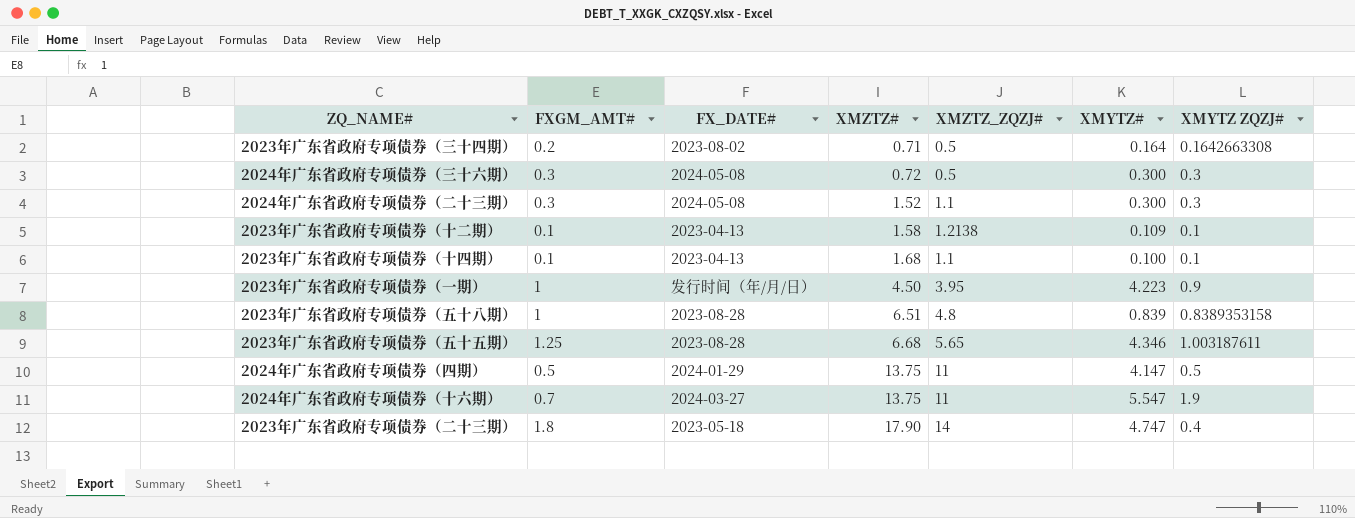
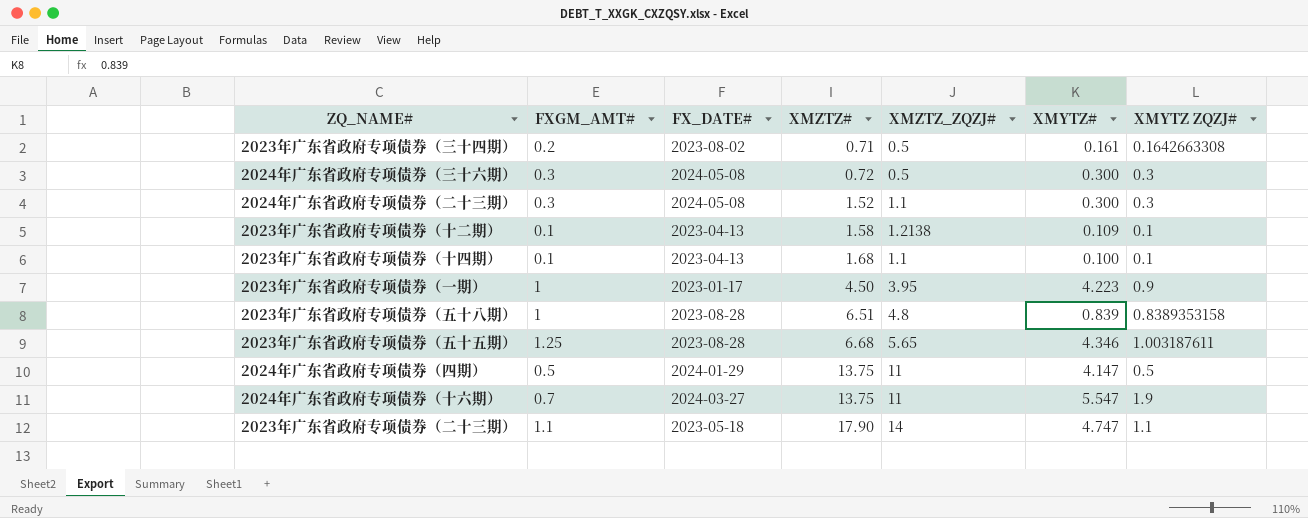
2023年广东省政府专项债券（三十四期） | XMYTZ#: 0.164 -> 0.161
2023年广东省政府专项债券（一期） | FX_DATE#: 发行时间（年/月/日） -> 2023-01-17
2023年广东省政府专项债券（二十三期） | FXGM_AMT#: 1.8 -> 1.1
2023年广东省政府专项债券（二十三期） | XMYTZ ZQZJ#: 0.4 -> 1.1

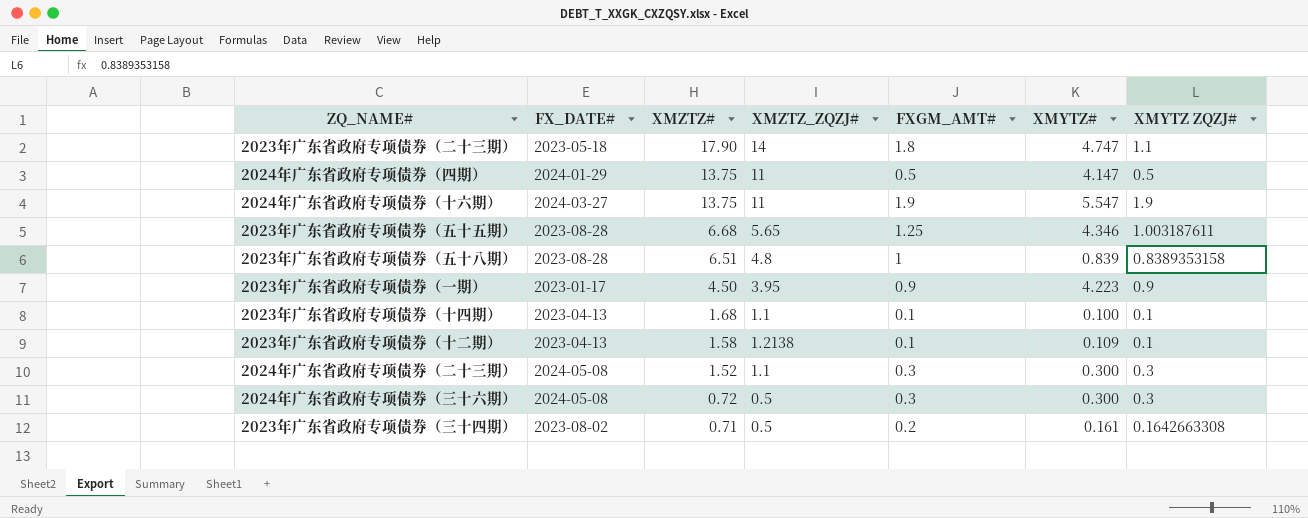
row order: XMZTZ# ascending -> XMZTZ# descending
column FXGM_AMT# | position: 2 -> 5
2023年广东省政府专项债券（二十三期） | FXGM_AMT#: 1.1 -> 1.8
2024年广东省政府专项债券（十六期） | FXGM_AMT#: 0.7 -> 1.9
2023年广东省政府专项债券（一期） | FXGM_AMT#: 1 -> 0.9

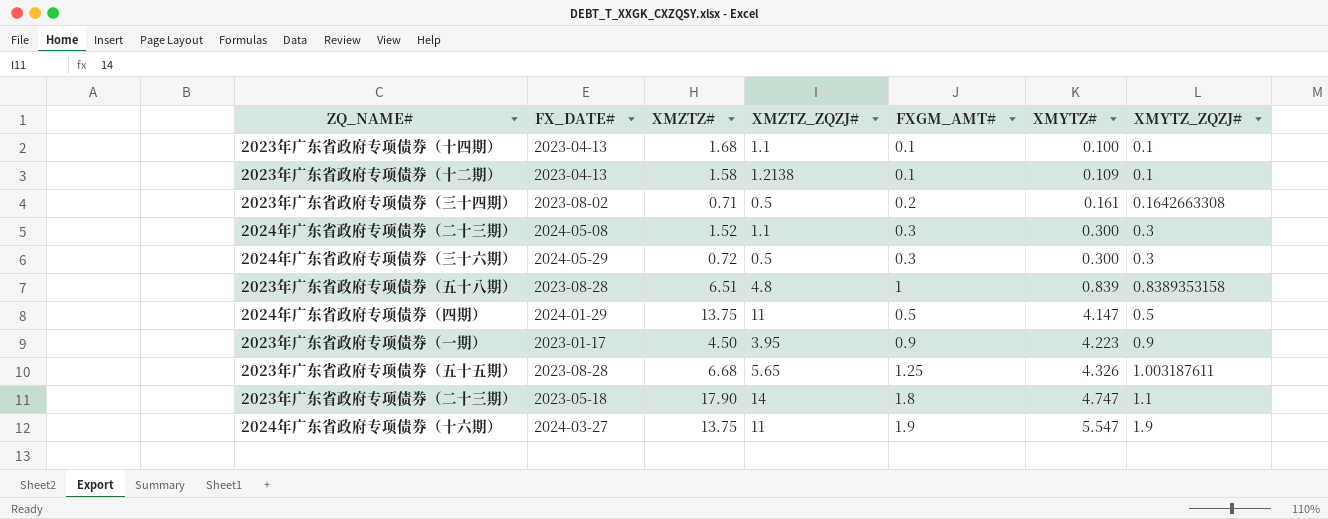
row order: XMZTZ# descending -> XMYTZ# ascending
column name: XMYTZ ZQZJ# -> XMYTZ_ZQZJ#
2024年广东省政府专项债券（三十六期） | FX_DATE#: 2024-05-08 -> 2024-05-29
2023年广东省政府专项债券（五十五期） | XMYTZ#: 4.346 -> 4.326

